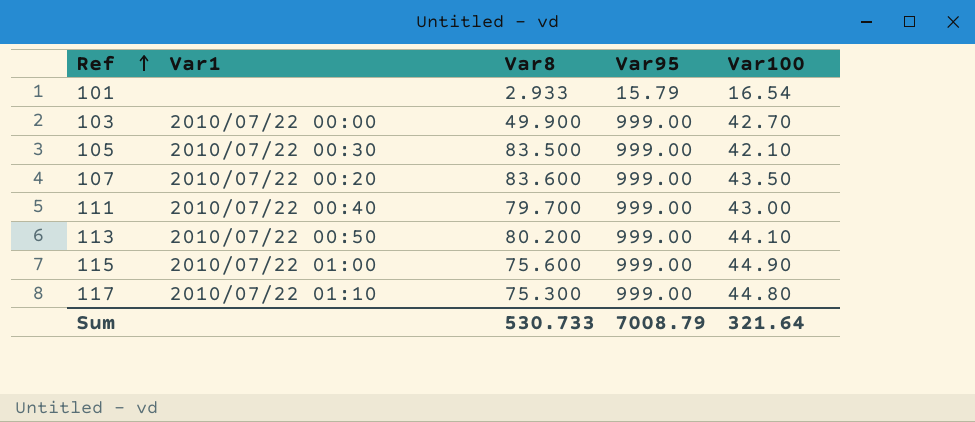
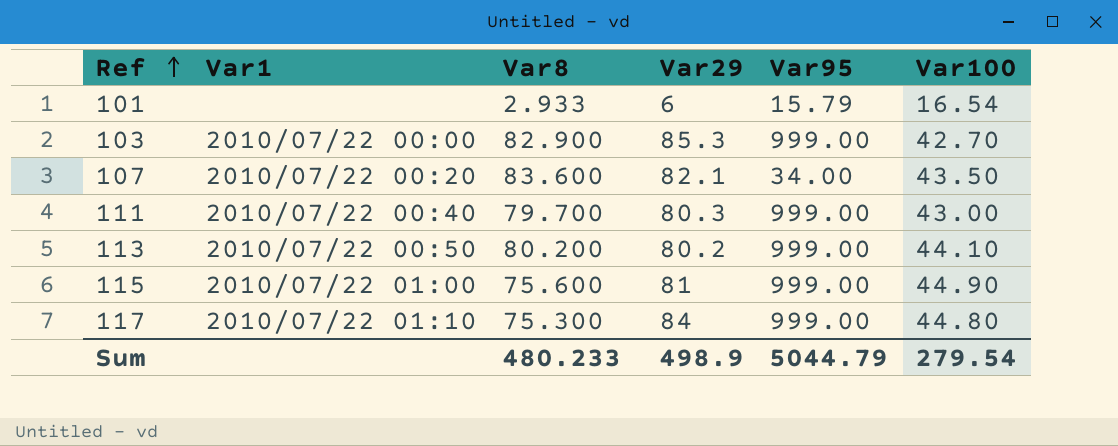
column Var29 | position: none -> 4
row 105: 2010/07/22 00:30 | 83.500 | 999.00 | 42.10 -> none
103 | Var8: 49.900 -> 82.900
107 | Var95: 999.00 -> 34.00
Sum | Var8: 530.733 -> 480.233
Sum | Var95: 7008.79 -> 5044.79
Sum | Var100: 321.64 -> 279.54

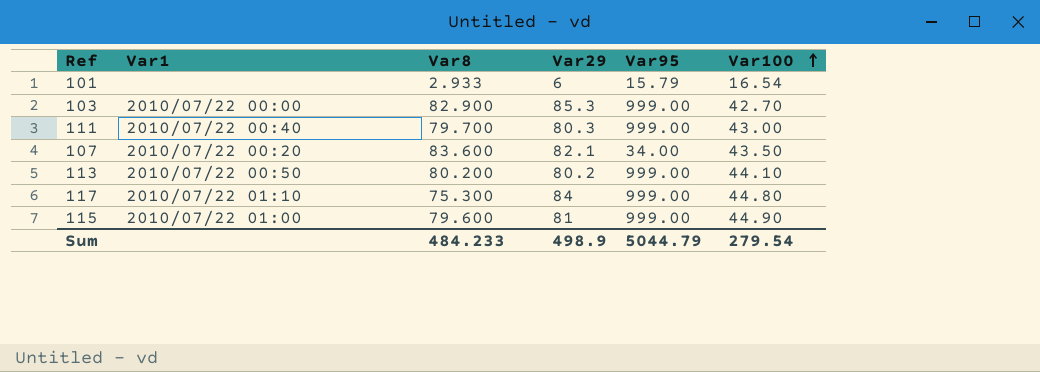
row order: Ref ascending -> Var100 ascending
115 | Var8: 75.600 -> 79.600
Sum | Var8: 480.233 -> 484.233

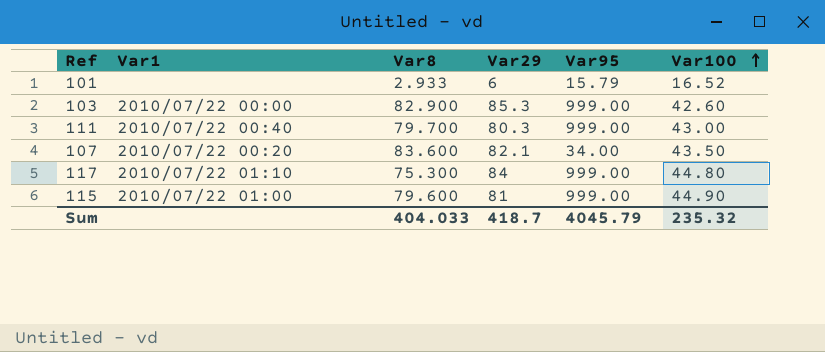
row 113: 2010/07/22 00:50 | 80.200 | 80.2 | 999.00 | 44.10 -> none
101 | Var100: 16.54 -> 16.52
103 | Var100: 42.70 -> 42.60
Sum | Var8: 484.233 -> 404.033
Sum | Var29: 498.9 -> 418.7
Sum | Var95: 5044.79 -> 4045.79
Sum | Var100: 279.54 -> 235.32

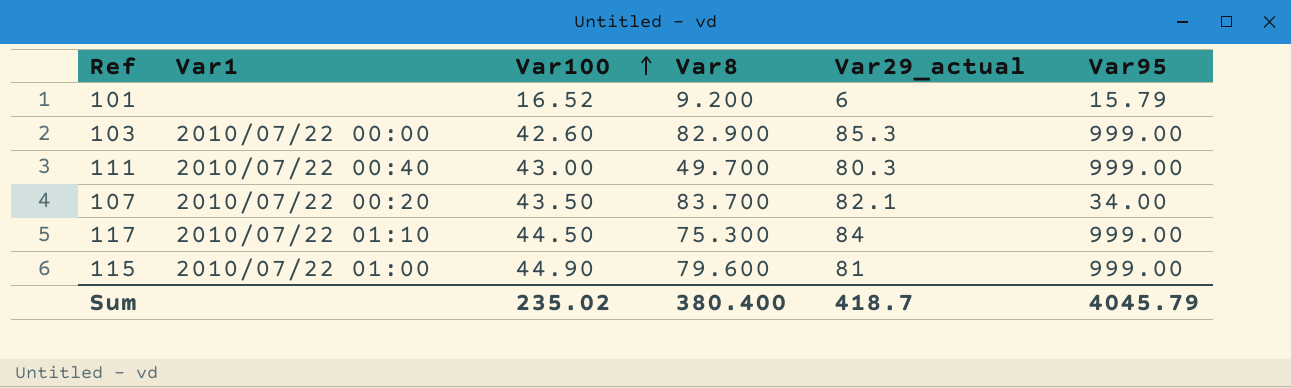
column Var100 | position: 6 -> 3
column name: Var29 -> Var29_actual
101 | Var8: 2.933 -> 9.200
111 | Var8: 79.700 -> 49.700
107 | Var8: 83.600 -> 83.700
117 | Var100: 44.80 -> 44.50
Sum | Var100: 235.32 -> 235.02
Sum | Var8: 404.033 -> 380.400

